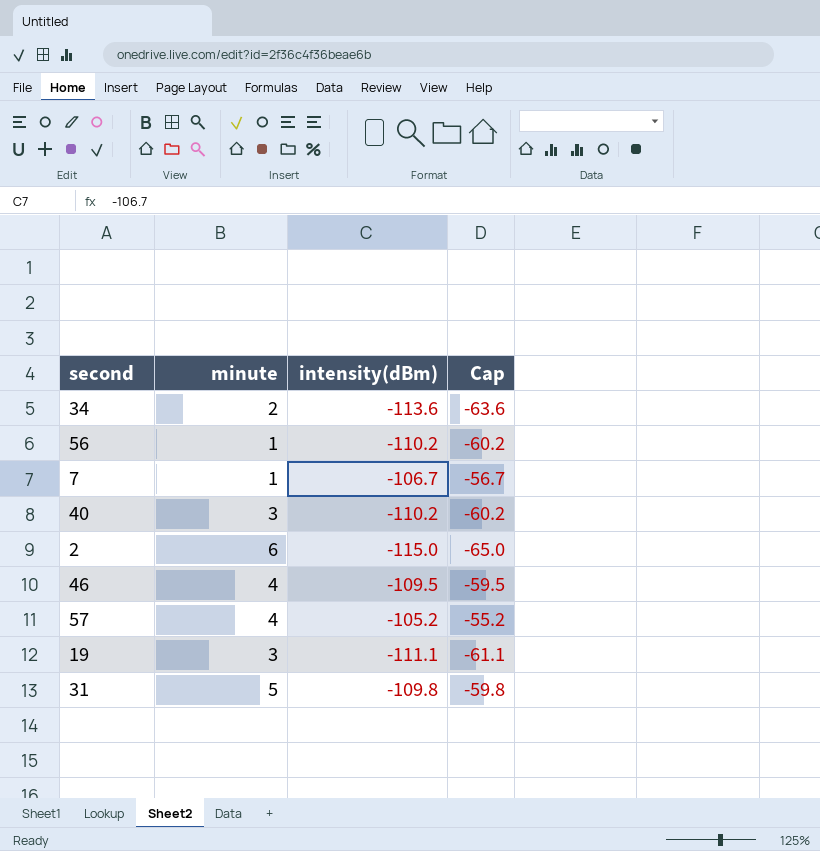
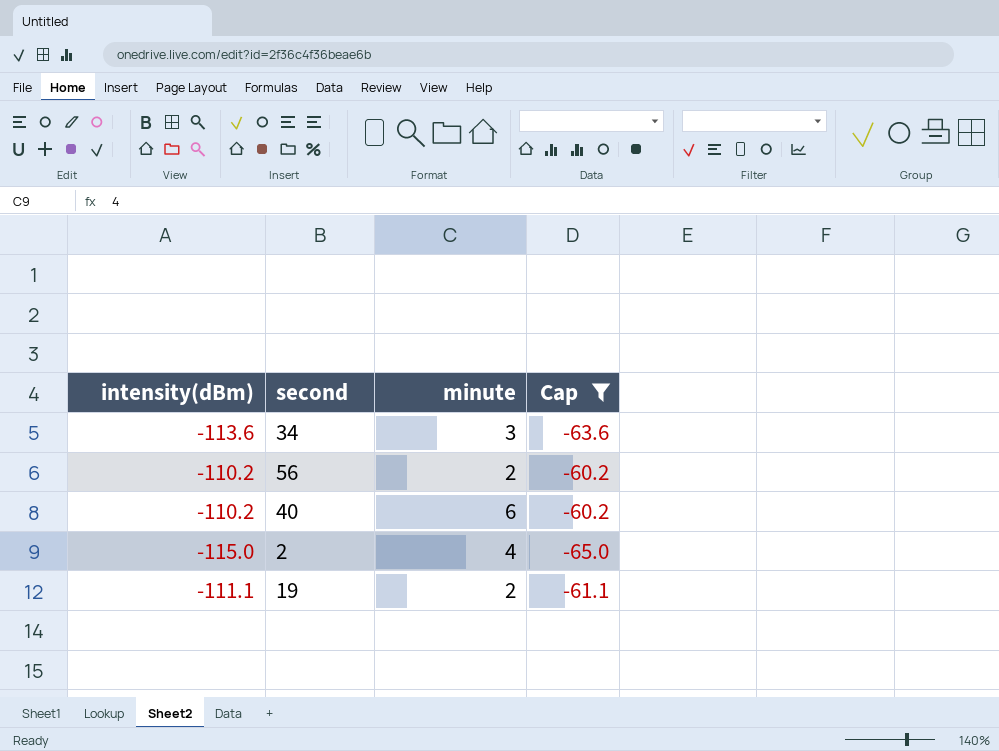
filter: none -> Cap <= -60.2
column intensity(dBm) | position: 3 -> 1
34 | minute: 2 -> 3
56 | minute: 1 -> 2
40 | minute: 3 -> 6
2 | minute: 6 -> 4
19 | minute: 3 -> 2

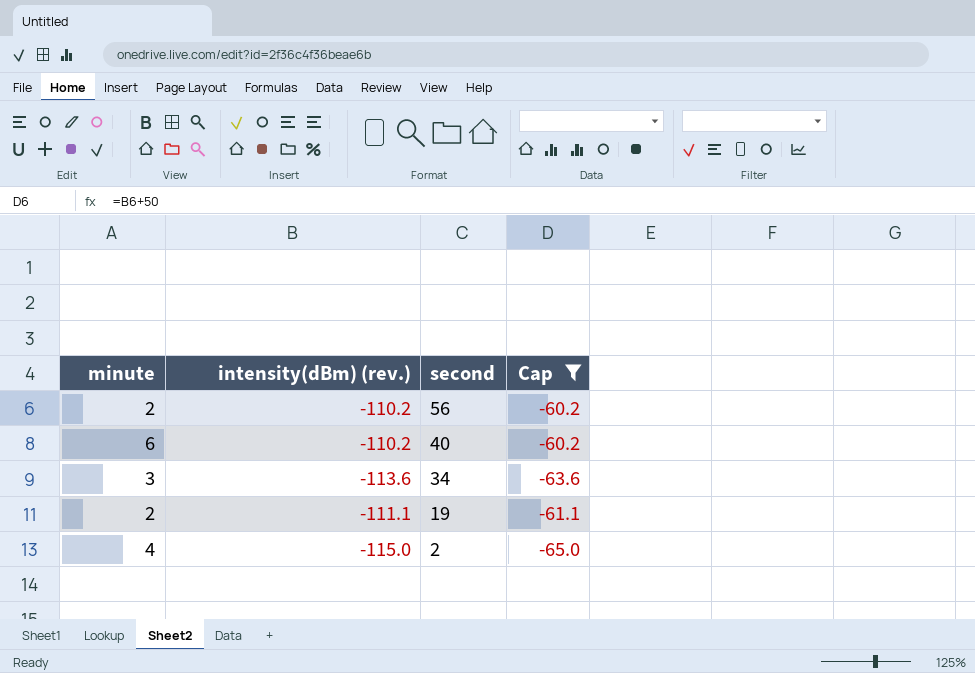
row order: none -> second descending
column minute | position: 3 -> 1
column name: intensity(dBm) -> intensity(dBm) (rev.)

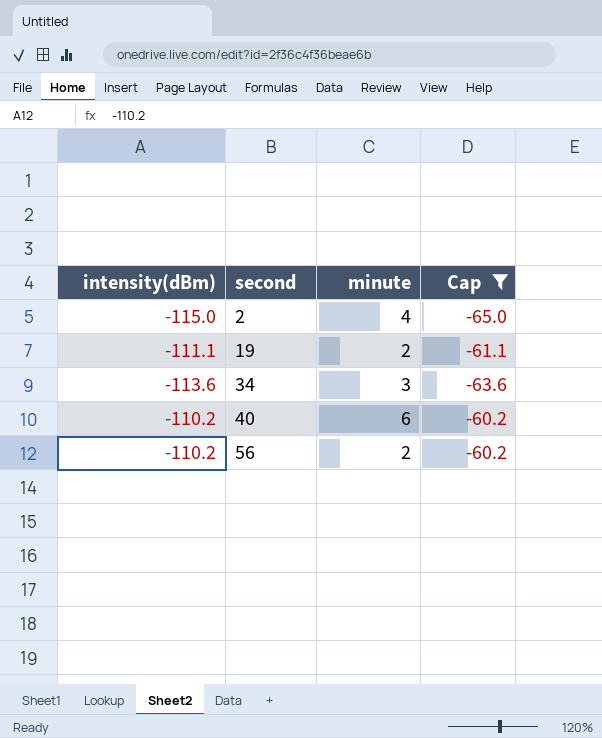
row order: second descending -> second ascending
column name: intensity(dBm) (rev.) -> intensity(dBm)
column minute | position: 1 -> 3

